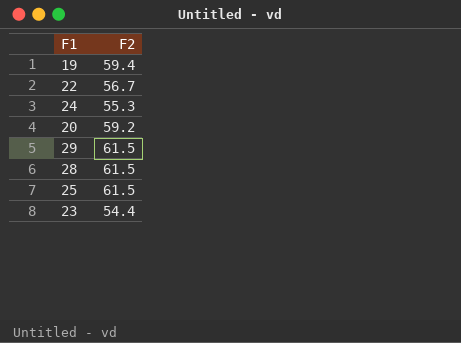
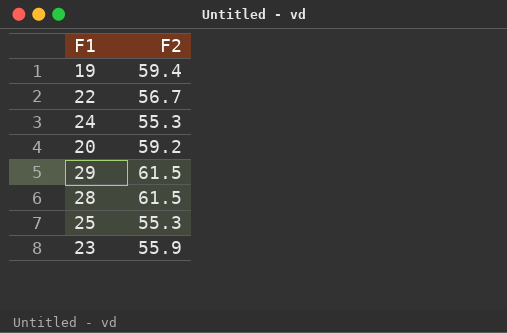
25 | F2: 61.5 -> 55.3
23 | F2: 54.4 -> 55.9

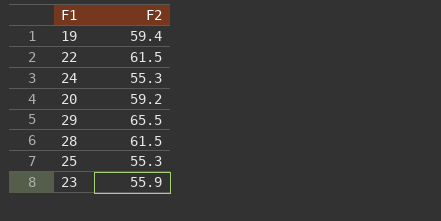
22 | F2: 56.7 -> 61.5
29 | F2: 61.5 -> 65.5

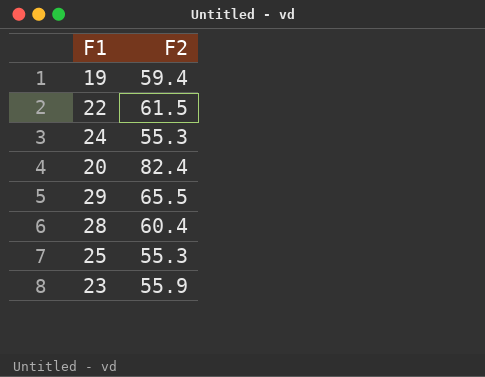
20 | F2: 59.2 -> 82.4
28 | F2: 61.5 -> 60.4

